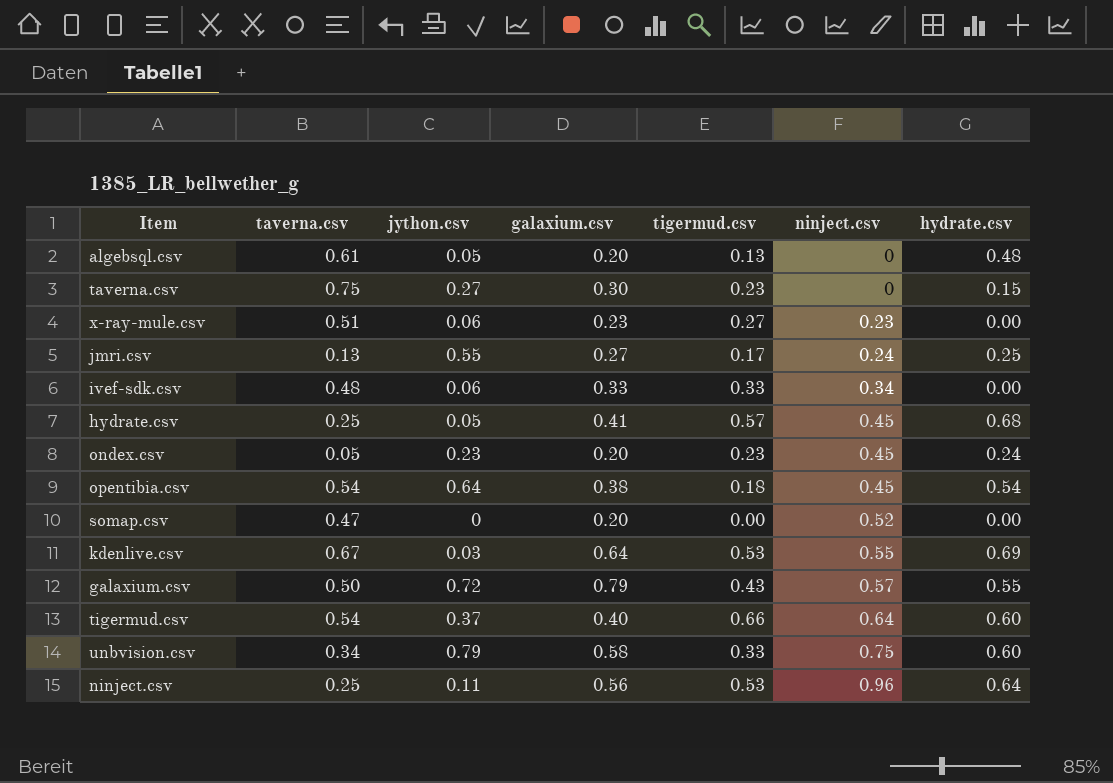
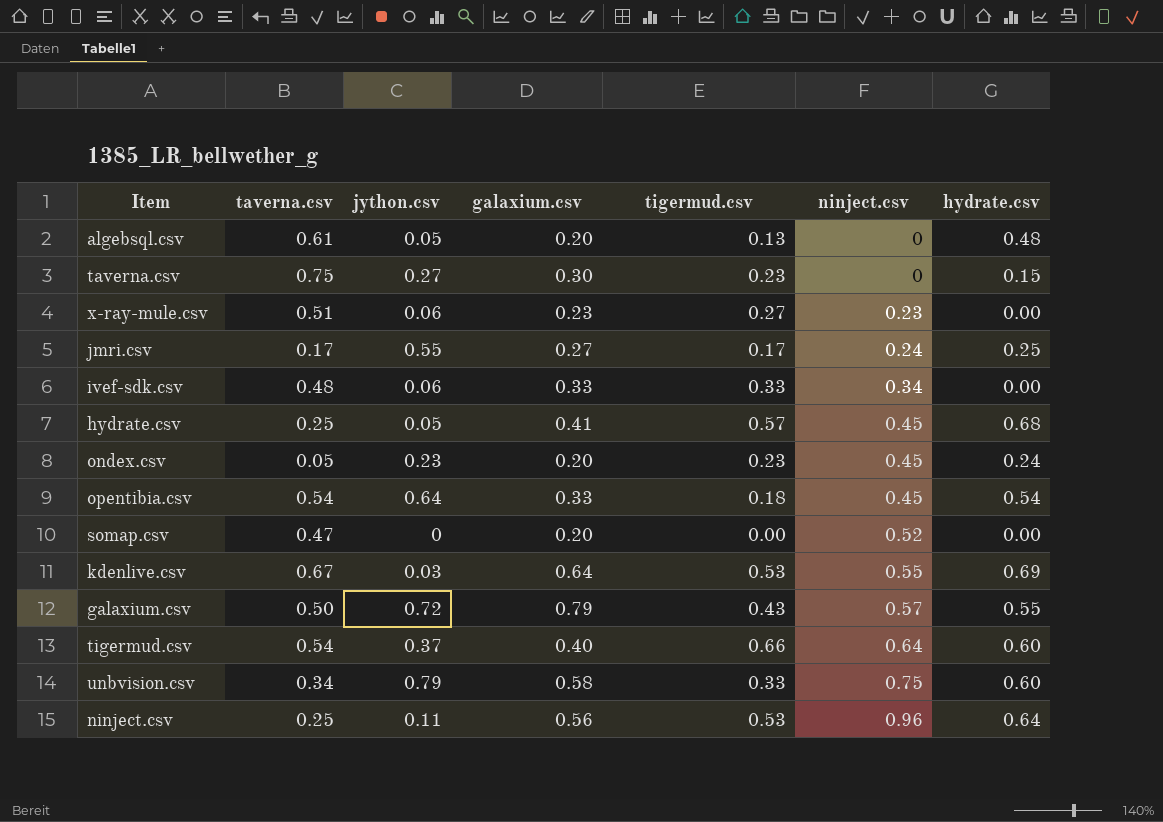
jmri.csv | taverna.csv: 0.13 -> 0.17
opentibia.csv | galaxium.csv: 0.38 -> 0.33

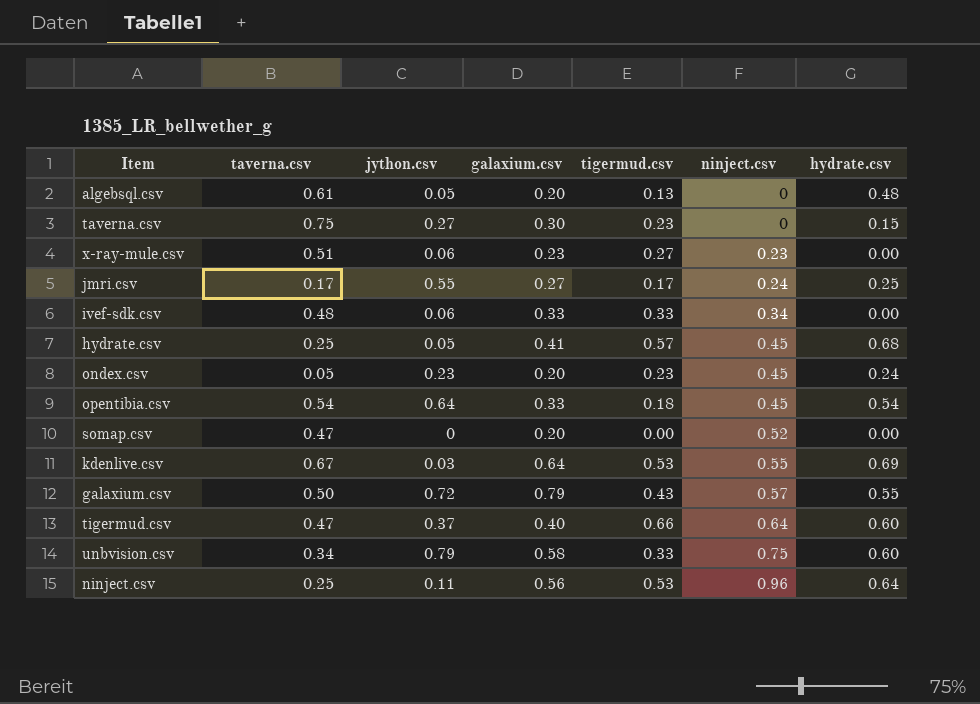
tigermud.csv | taverna.csv: 0.54 -> 0.47

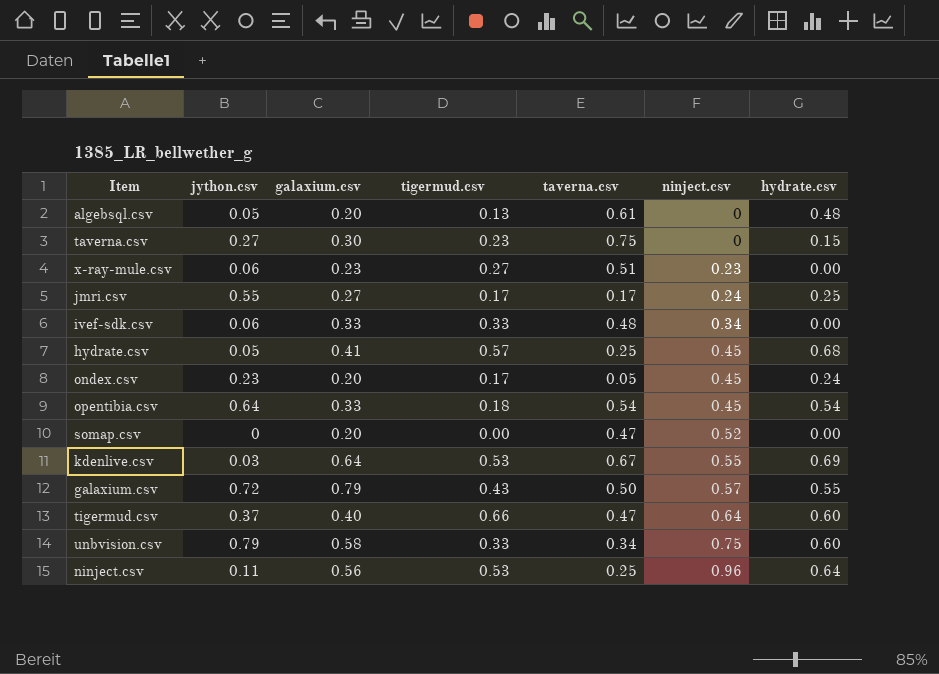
column taverna.csv | position: 2 -> 5
ondex.csv | tigermud.csv: 0.23 -> 0.17

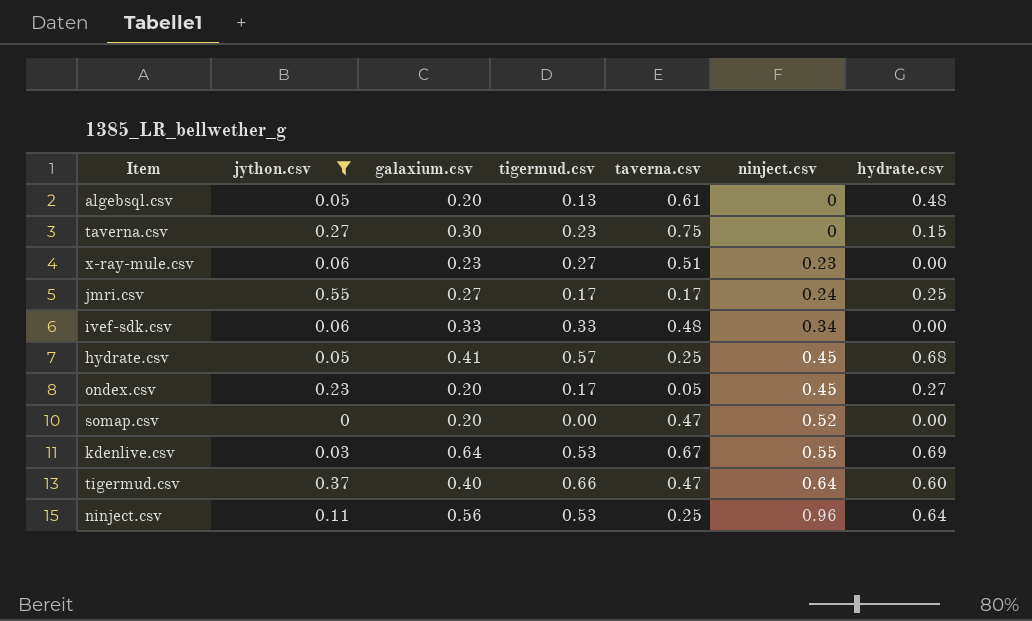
filter: none -> jython.csv <= 0.55
ondex.csv | hydrate.csv: 0.24 -> 0.27

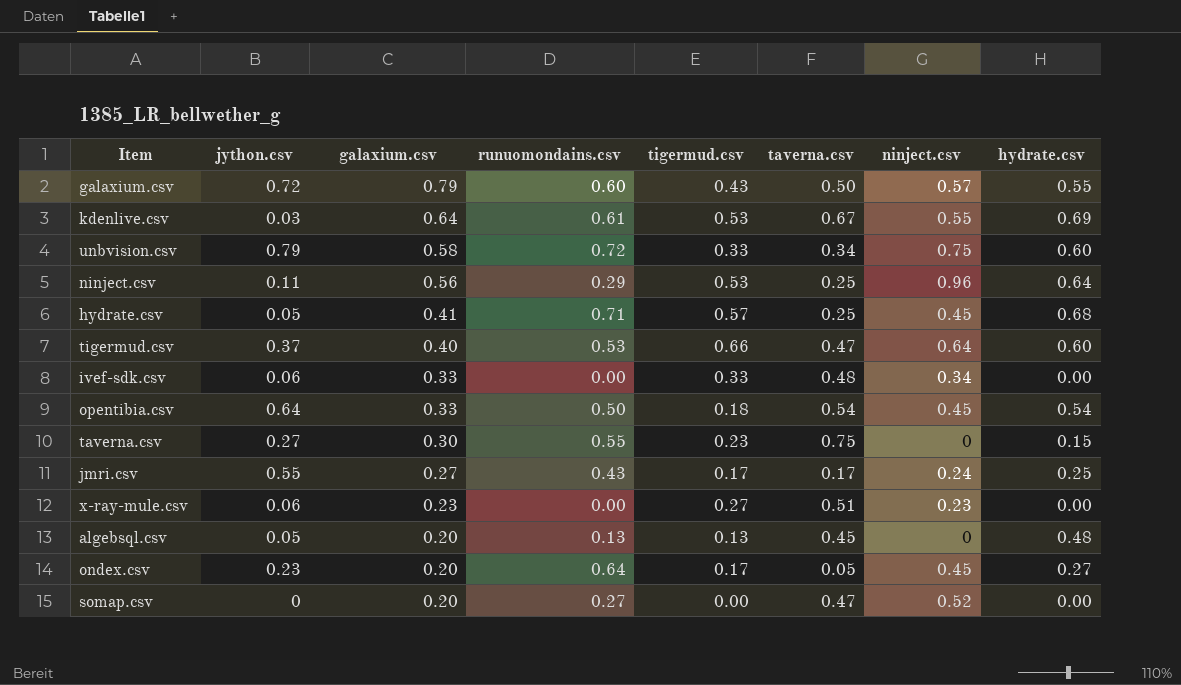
filter: jython.csv <= 0.55 -> none
row order: ninject.csv ascending -> galaxium.csv descending
column runuomondains.csv | position: none -> 4
algebsql.csv | taverna.csv: 0.61 -> 0.45

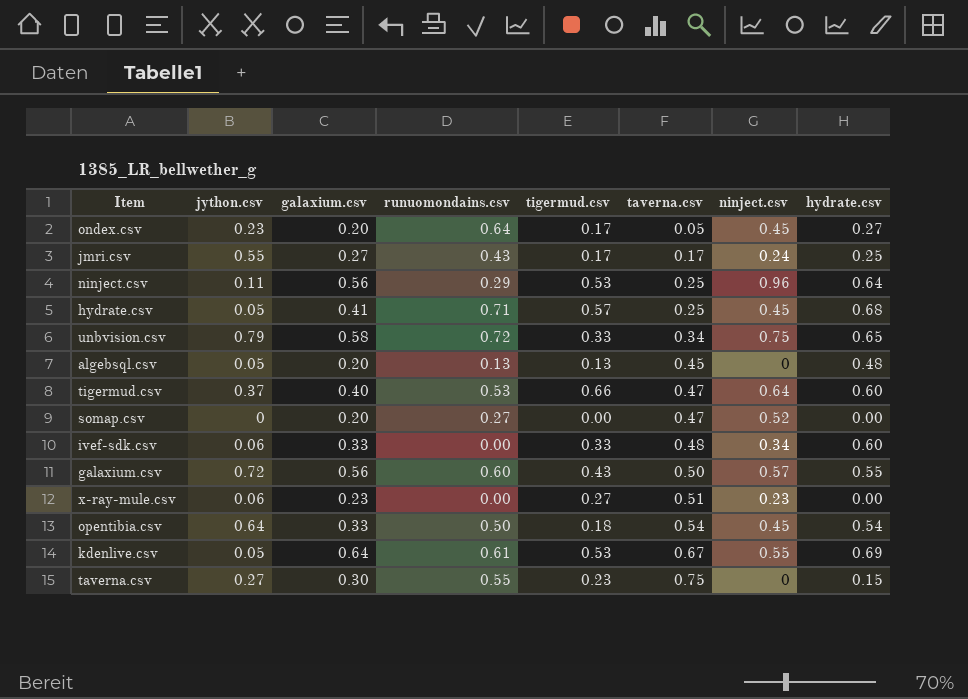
row order: galaxium.csv descending -> taverna.csv ascending
unbvision.csv | hydrate.csv: 0.60 -> 0.65
ivef-sdk.csv | hydrate.csv: 0.00 -> 0.60
galaxium.csv | galaxium.csv: 0.79 -> 0.56
kdenlive.csv | jython.csv: 0.03 -> 0.05

